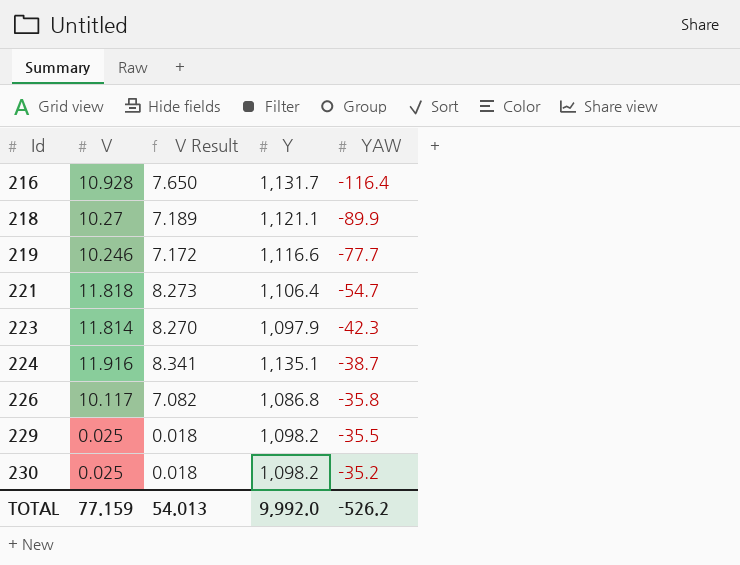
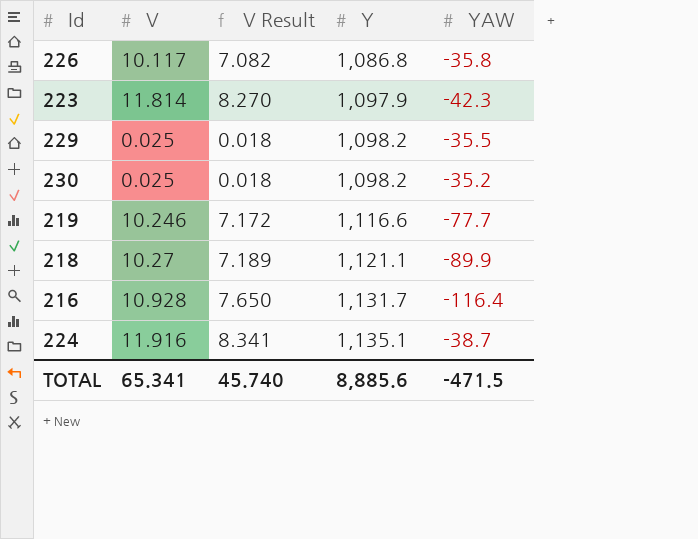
row order: Id ascending -> Y ascending
row 221: 11.818 | 8.273 | 1,106.4 | -54.7 -> none
TOTAL | V: 77.159 -> 65.341
TOTAL | V Result: 54.013 -> 45.740
TOTAL | Y: 9,992.0 -> 8,885.6
TOTAL | YAW: -526.2 -> -471.5

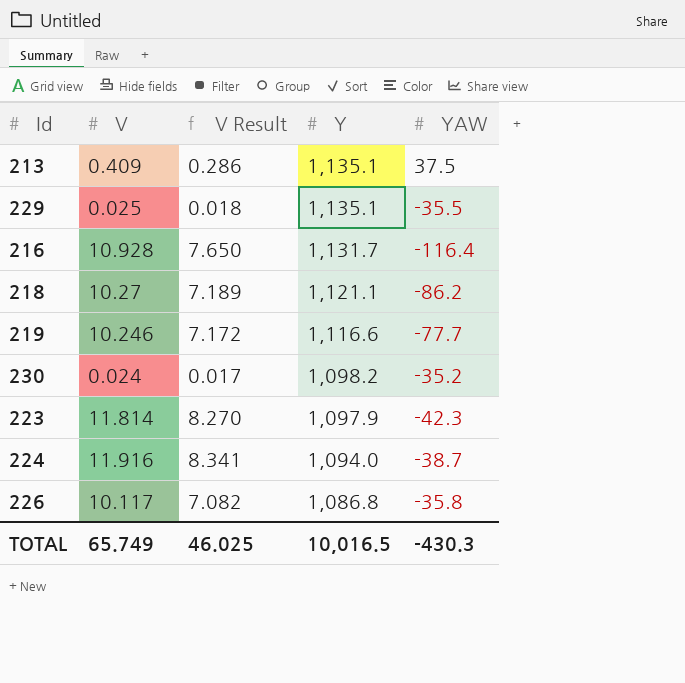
row order: Y ascending -> Y descending
row 213: none -> 0.409 | 0.286 | 1,135.1 | 37.5
229 | Y: 1,098.2 -> 1,135.1
218 | YAW: -89.9 -> -86.2
230 | V: 0.025 -> 0.024
230 | V Result: 0.018 -> 0.017
224 | Y: 1,135.1 -> 1,094.0
TOTAL | V: 65.341 -> 65.749
TOTAL | V Result: 45.740 -> 46.025
TOTAL | Y: 8,885.6 -> 10,016.5
TOTAL | YAW: -471.5 -> -430.3

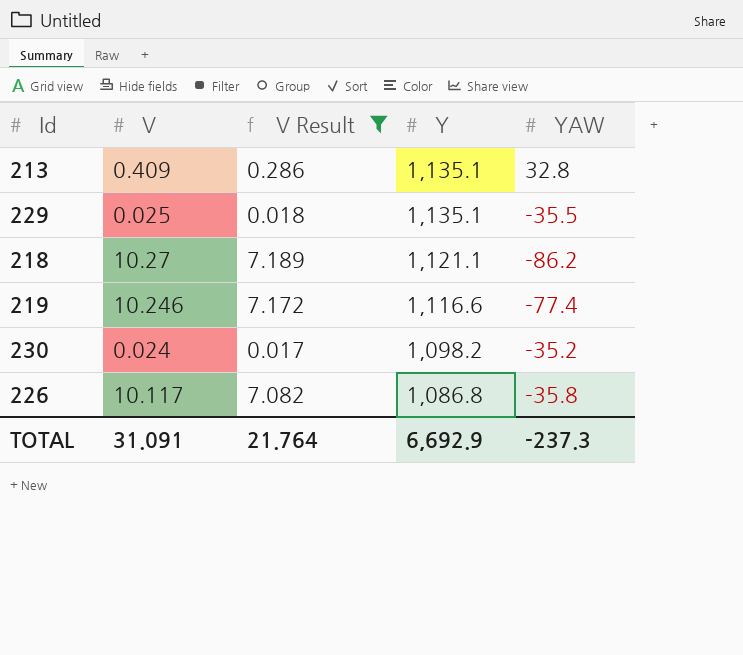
filter: none -> V Result <= 7.189
213 | YAW: 37.5 -> 32.8
219 | YAW: -77.7 -> -77.4
TOTAL | V: 65.749 -> 31.091
TOTAL | V Result: 46.025 -> 21.764
TOTAL | Y: 10,016.5 -> 6,692.9
TOTAL | YAW: -430.3 -> -237.3

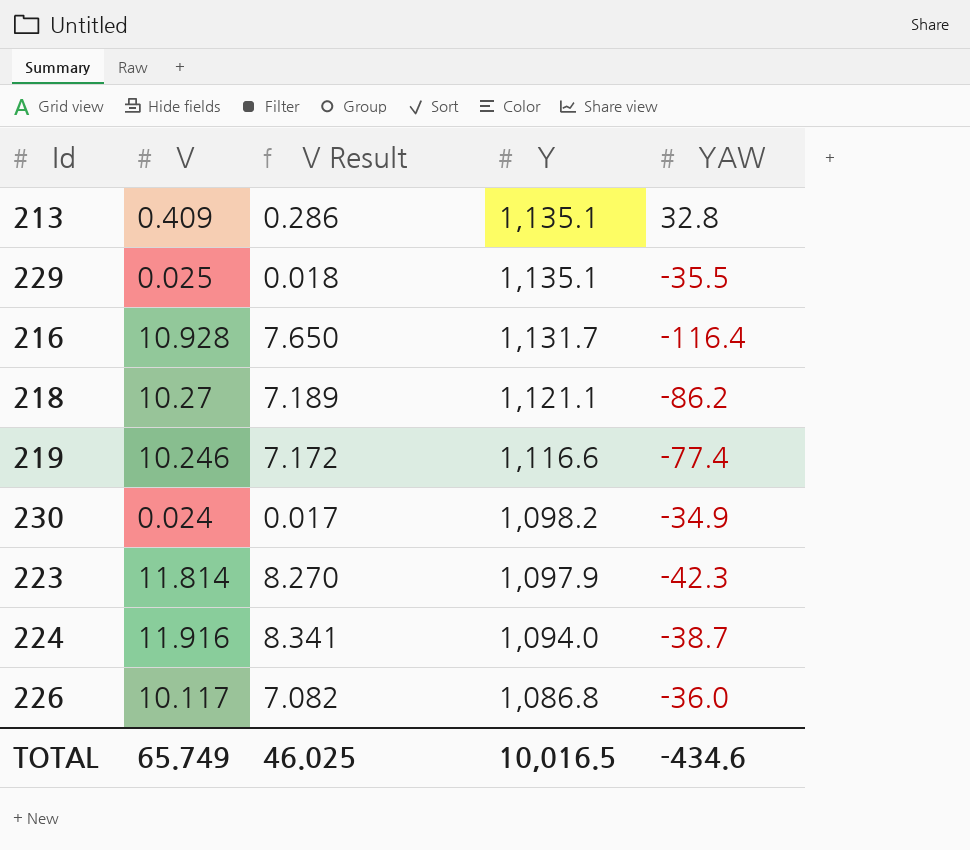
filter: V Result <= 7.189 -> none
230 | YAW: -35.2 -> -34.9
226 | YAW: -35.8 -> -36.0
TOTAL | V: 31.091 -> 65.749
TOTAL | V Result: 21.764 -> 46.025
TOTAL | Y: 6,692.9 -> 10,016.5
TOTAL | YAW: -237.3 -> -434.6

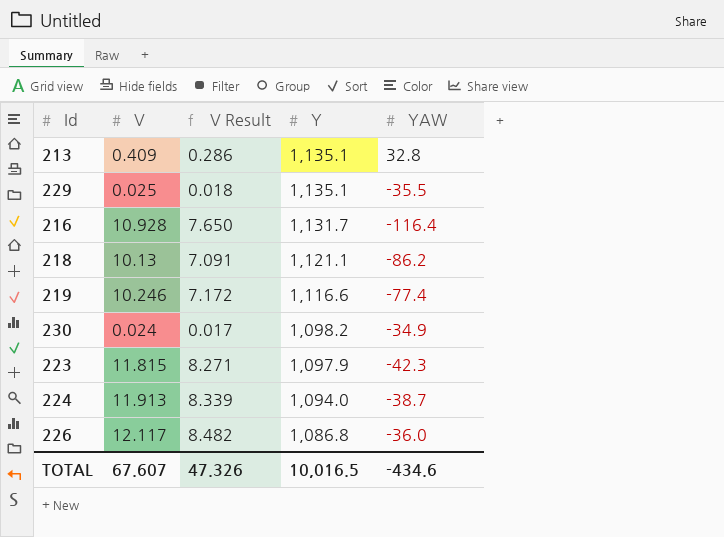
218 | V: 10.27 -> 10.13
218 | V Result: 7.189 -> 7.091
223 | V: 11.814 -> 11.815
223 | V Result: 8.270 -> 8.271
224 | V: 11.916 -> 11.913
224 | V Result: 8.341 -> 8.339
226 | V: 10.117 -> 12.117
226 | V Result: 7.082 -> 8.482
TOTAL | V: 65.749 -> 67.607
TOTAL | V Result: 46.025 -> 47.326

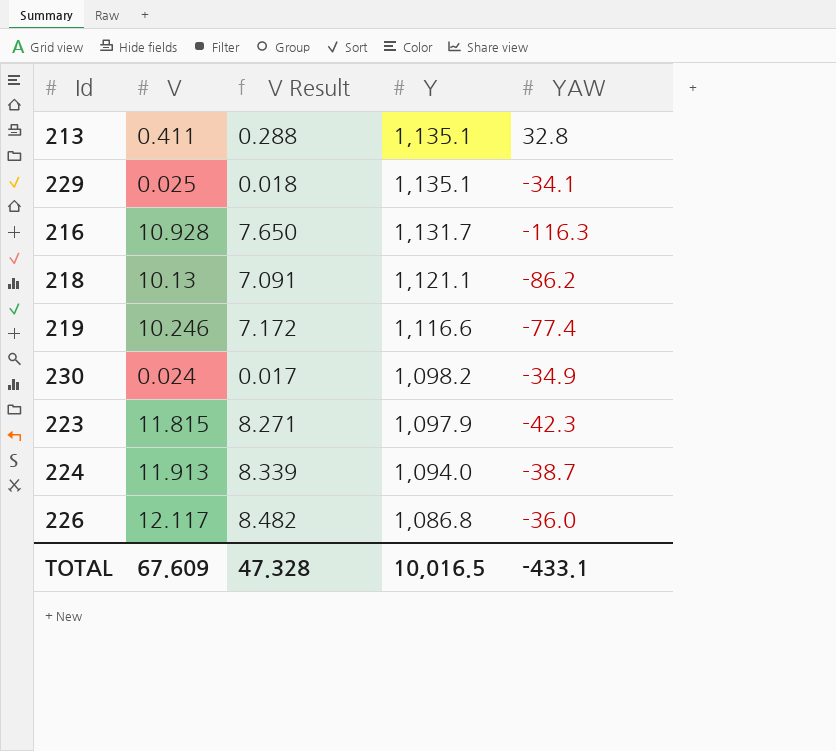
213 | V: 0.409 -> 0.411
213 | V Result: 0.286 -> 0.288
229 | YAW: -35.5 -> -34.1
216 | YAW: -116.4 -> -116.3
TOTAL | V: 67.607 -> 67.609
TOTAL | V Result: 47.326 -> 47.328
TOTAL | YAW: -434.6 -> -433.1

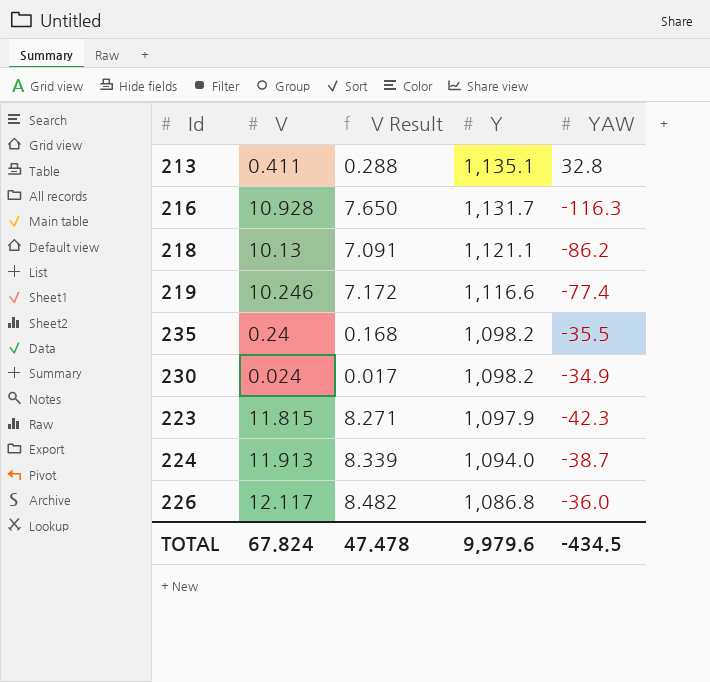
row 229: 0.025 | 0.018 | 1,135.1 | -34.1 -> none
row 235: none -> 0.24 | 0.168 | 1,098.2 | -35.5
TOTAL | V: 67.609 -> 67.824
TOTAL | V Result: 47.328 -> 47.478
TOTAL | Y: 10,016.5 -> 9,979.6
TOTAL | YAW: -433.1 -> -434.5

